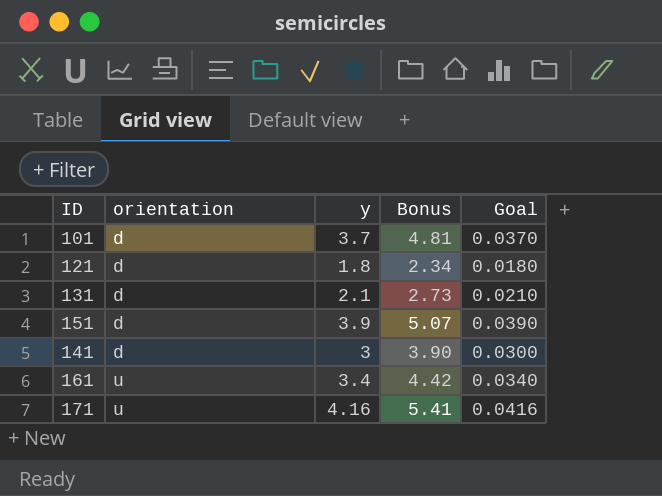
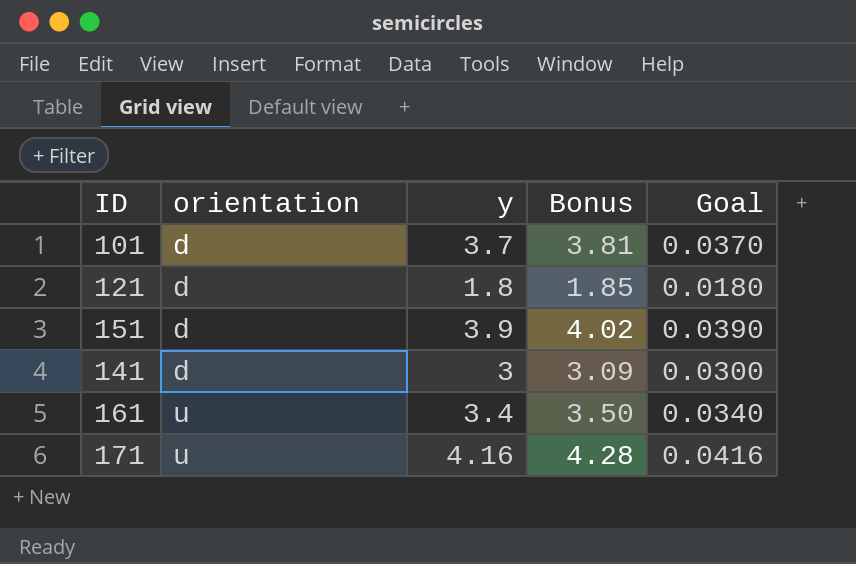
column Bonus | formula: [y] * 1.3 -> [y] * 1.03
row 131: d | 2.1 | 2.73 | 0.0210 -> none

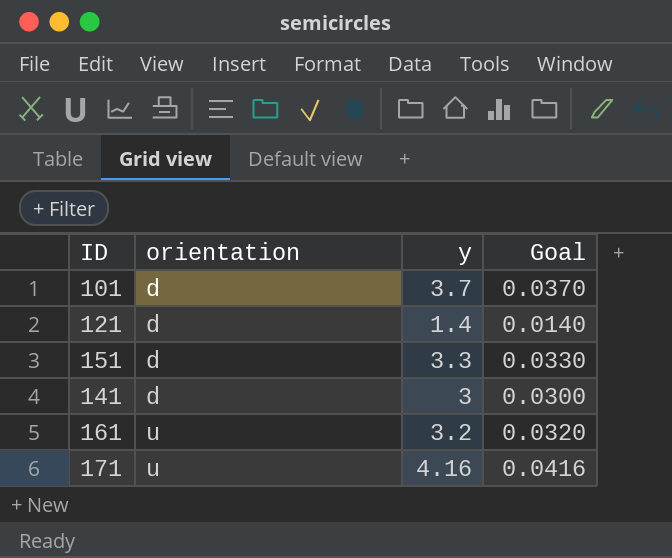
column Bonus | formula: [y] * 1.03 -> none
121 | y: 1.8 -> 1.4
121 | Goal: 0.0180 -> 0.0140
151 | y: 3.9 -> 3.3
151 | Goal: 0.0390 -> 0.0330
161 | y: 3.4 -> 3.2
161 | Goal: 0.0340 -> 0.0320

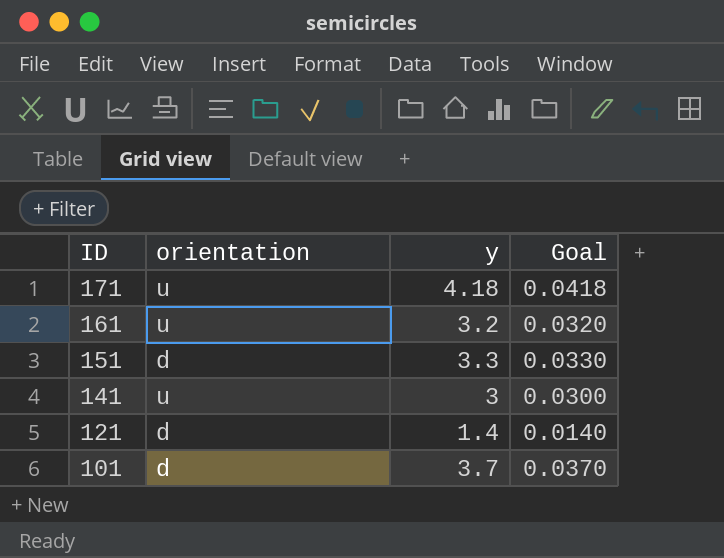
row order: orientation ascending -> ID descending
171 | y: 4.16 -> 4.18
171 | Goal: 0.0416 -> 0.0418
141 | orientation: d -> u

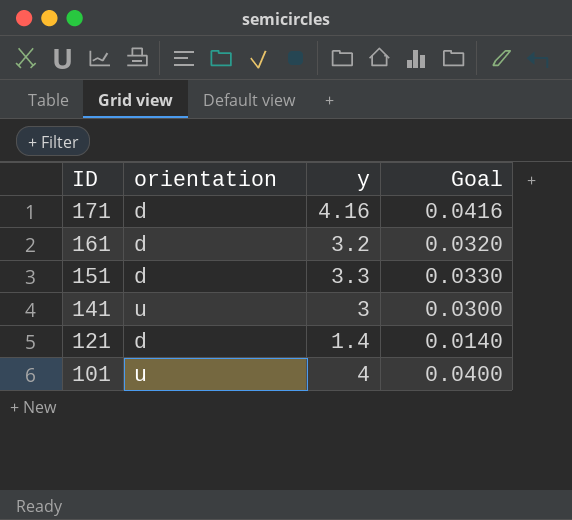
171 | orientation: u -> d
171 | y: 4.18 -> 4.16
171 | Goal: 0.0418 -> 0.0416
161 | orientation: u -> d
101 | orientation: d -> u
101 | y: 3.7 -> 4
101 | Goal: 0.0370 -> 0.0400

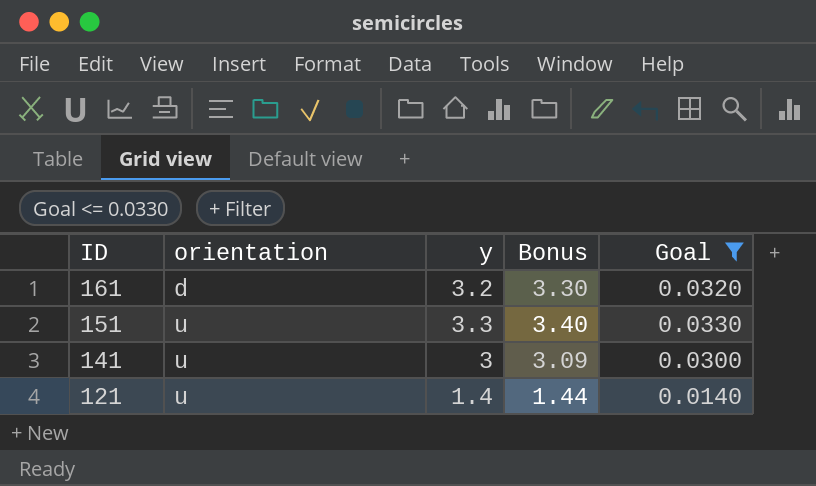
filter: none -> Goal <= 0.0330
column Bonus | formula: none -> [y] * 1.03
151 | orientation: d -> u
121 | orientation: d -> u

